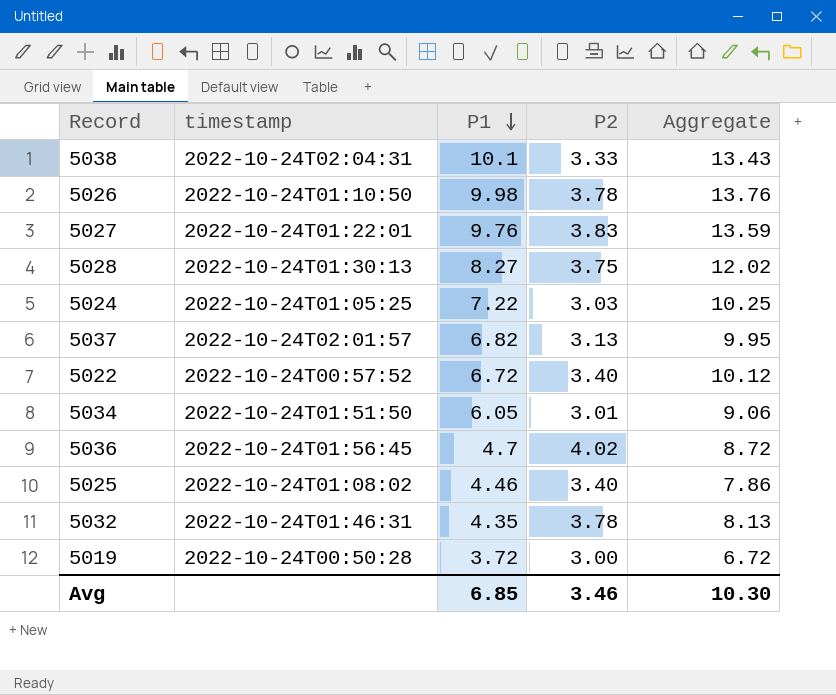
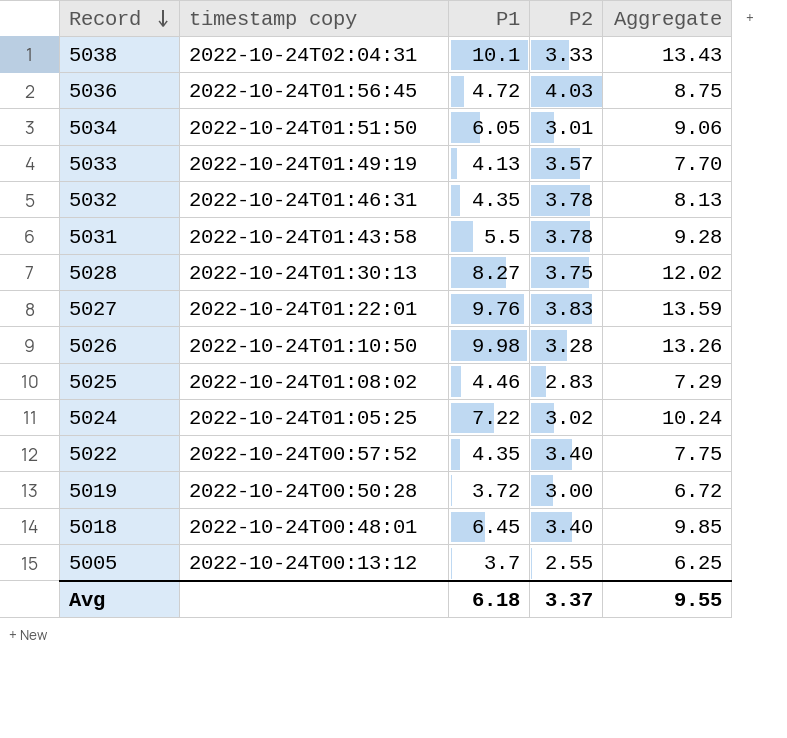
row order: P1 descending -> Record descending
column name: timestamp -> timestamp copy
row 5037: 2022-10-24T02:01:57 | 6.82 | 3.13 | 9.95 -> none
5036 | P1: 4.7 -> 4.72
5036 | P2: 4.02 -> 4.03
5036 | Aggregate: 8.72 -> 8.75
row 5033: none -> 2022-10-24T01:49:19 | 4.13 | 3.57 | 7.70
row 5031: none -> 2022-10-24T01:43:58 | 5.5 | 3.78 | 9.28
5026 | P2: 3.78 -> 3.28
5026 | Aggregate: 13.76 -> 13.26
5025 | P2: 3.40 -> 2.83
5025 | Aggregate: 7.86 -> 7.29
5024 | P2: 3.03 -> 3.02
5024 | Aggregate: 10.25 -> 10.24
5022 | P1: 6.72 -> 4.35
5022 | Aggregate: 10.12 -> 7.75
row 5018: none -> 2022-10-24T00:48:01 | 6.45 | 3.40 | 9.85
row 5005: none -> 2022-10-24T00:13:12 | 3.7 | 2.55 | 6.25
Avg | P1: 6.85 -> 6.18
Avg | P2: 3.46 -> 3.37
Avg | Aggregate: 10.30 -> 9.55

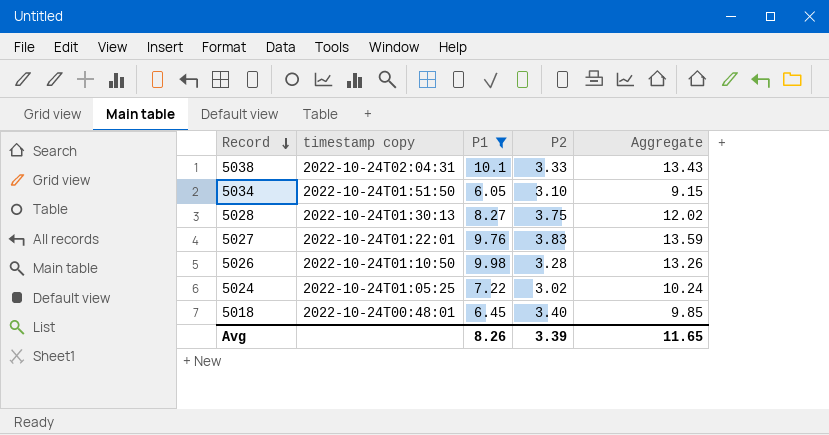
filter: none -> P1 >= 6.05
5034 | P2: 3.01 -> 3.10
5034 | Aggregate: 9.06 -> 9.15
Avg | P1: 6.18 -> 8.26
Avg | P2: 3.37 -> 3.39
Avg | Aggregate: 9.55 -> 11.65

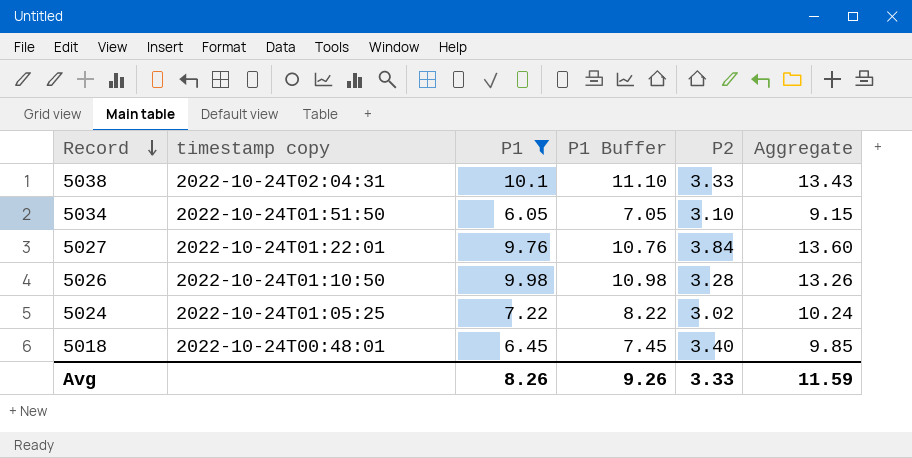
column P1 Buffer | formula: none -> [P1] + 1
row 5028: 2022-10-24T01:30:13 | 8.27 | 3.75 | 12.02 -> none
5027 | P2: 3.83 -> 3.84
5027 | Aggregate: 13.59 -> 13.60
Avg | P2: 3.39 -> 3.33
Avg | Aggregate: 11.65 -> 11.59

